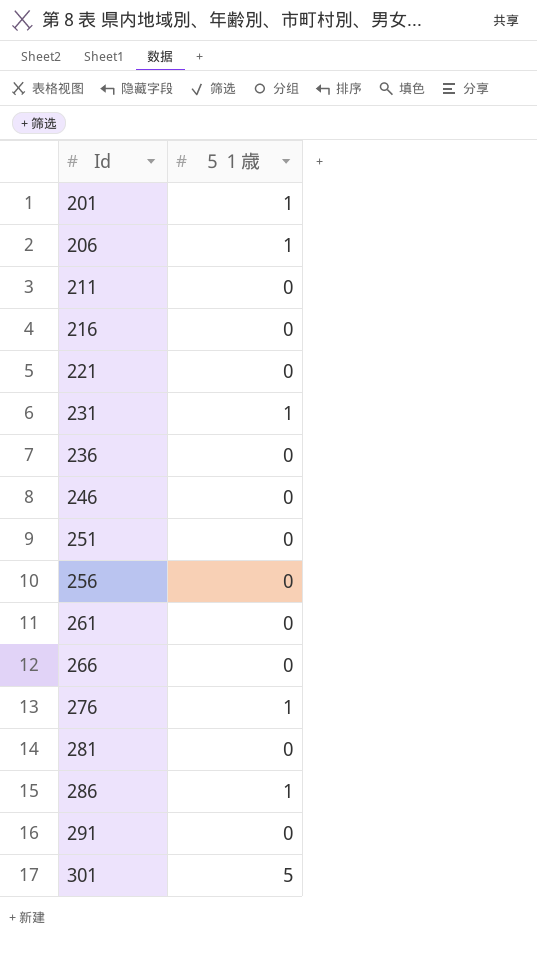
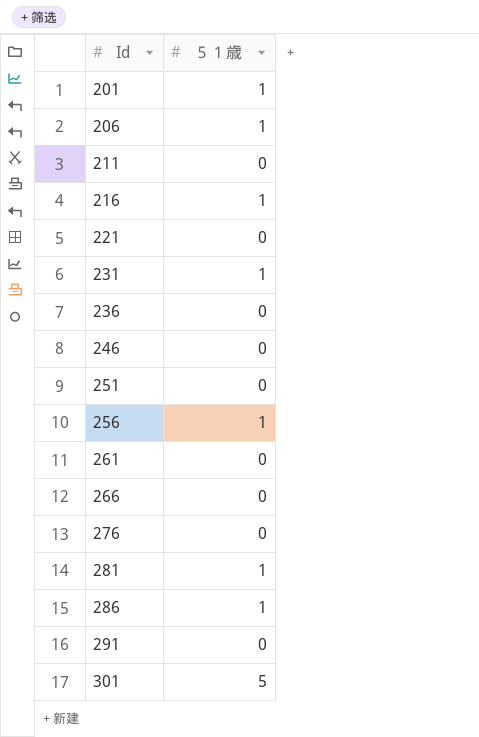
216 | ５１歳: 0 -> 1
256 | ５１歳: 0 -> 1
276 | ５１歳: 1 -> 0
281 | ５１歳: 0 -> 1

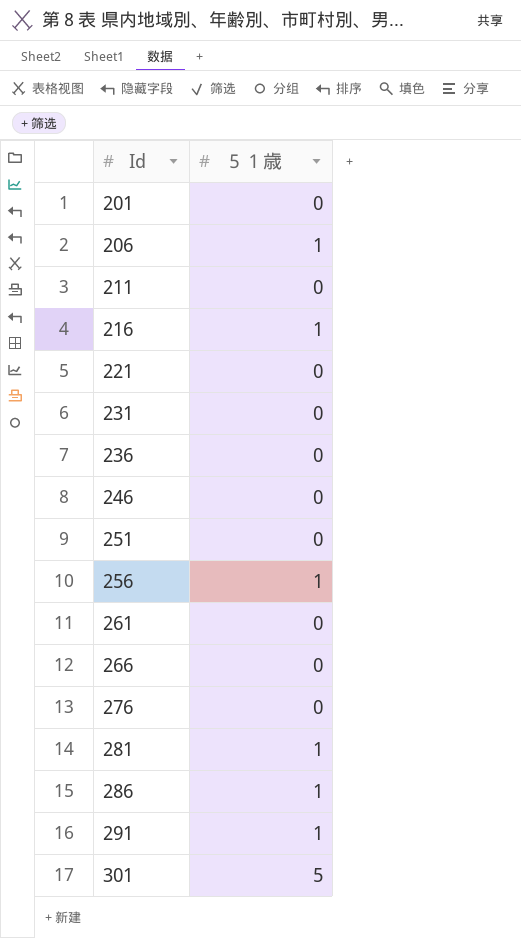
201 | ５１歳: 1 -> 0
231 | ５１歳: 1 -> 0
291 | ５１歳: 0 -> 1

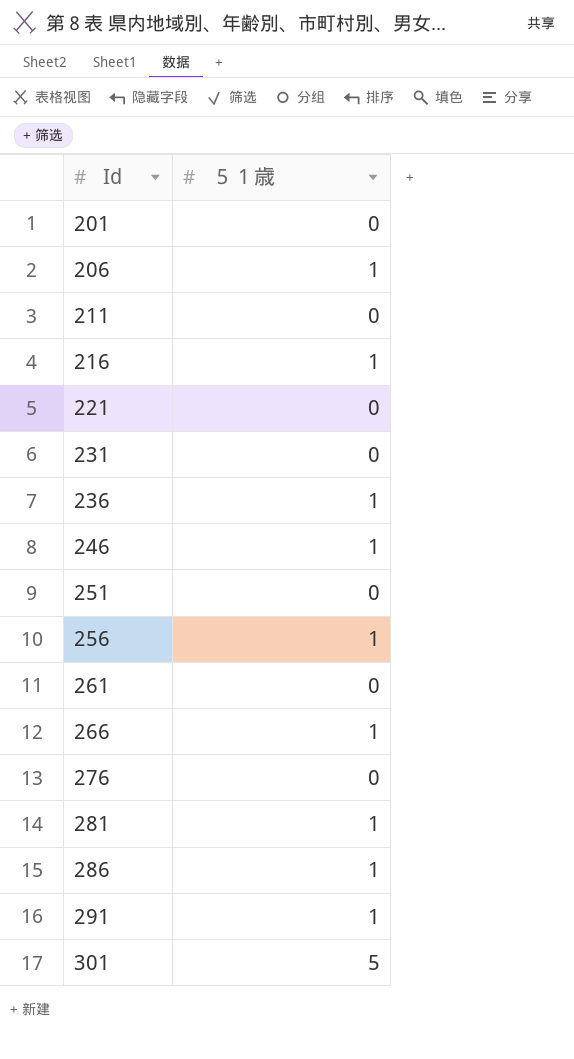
236 | ５１歳: 0 -> 1
246 | ５１歳: 0 -> 1
266 | ５１歳: 0 -> 1

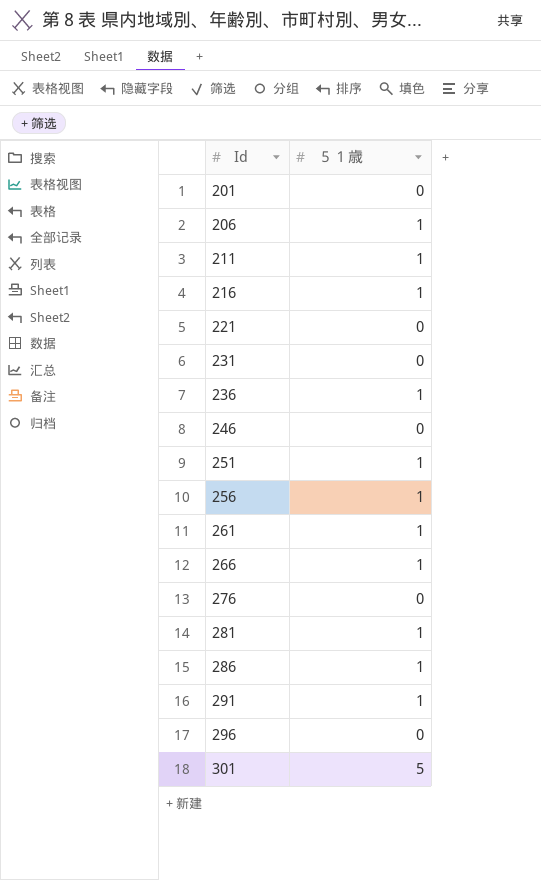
211 | ５１歳: 0 -> 1
246 | ５１歳: 1 -> 0
251 | ５１歳: 0 -> 1
261 | ５１歳: 0 -> 1
row 296: none -> 0

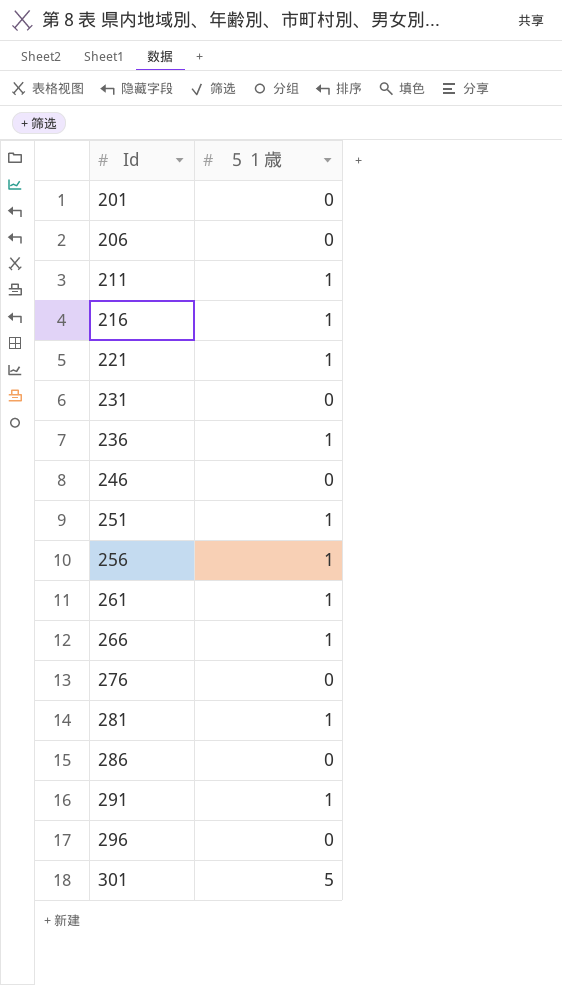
206 | ５１歳: 1 -> 0
221 | ５１歳: 0 -> 1
286 | ５１歳: 1 -> 0

